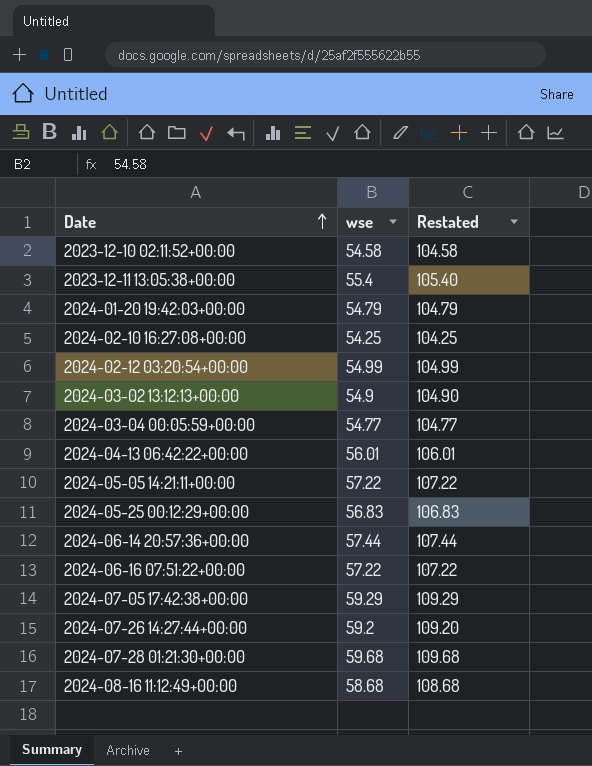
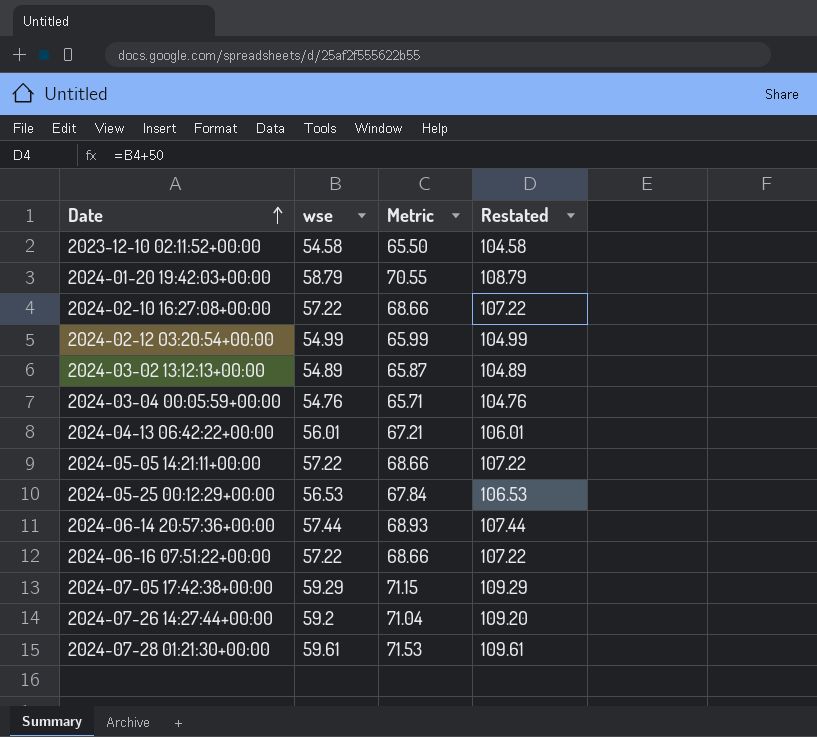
column Metric | formula: none -> [wse] * 1.2
row 2023-12-11 13:05:38+00:00: 55.4 | 105.40 -> none
row 2024-08-16 11:12:49+00:00: 58.68 | 108.68 -> none
2024-01-20 19:42:03+00:00 | wse: 54.79 -> 58.79
2024-01-20 19:42:03+00:00 | Restated: 104.79 -> 108.79
2024-02-10 16:27:08+00:00 | wse: 54.25 -> 57.22
2024-02-10 16:27:08+00:00 | Restated: 104.25 -> 107.22
2024-03-02 13:12:13+00:00 | wse: 54.9 -> 54.89
2024-03-02 13:12:13+00:00 | Restated: 104.90 -> 104.89
2024-03-04 00:05:59+00:00 | wse: 54.77 -> 54.76
2024-03-04 00:05:59+00:00 | Restated: 104.77 -> 104.76
2024-05-25 00:12:29+00:00 | wse: 56.83 -> 56.53
2024-05-25 00:12:29+00:00 | Restated: 106.83 -> 106.53
2024-07-28 01:21:30+00:00 | wse: 59.68 -> 59.61
2024-07-28 01:21:30+00:00 | Restated: 109.68 -> 109.61

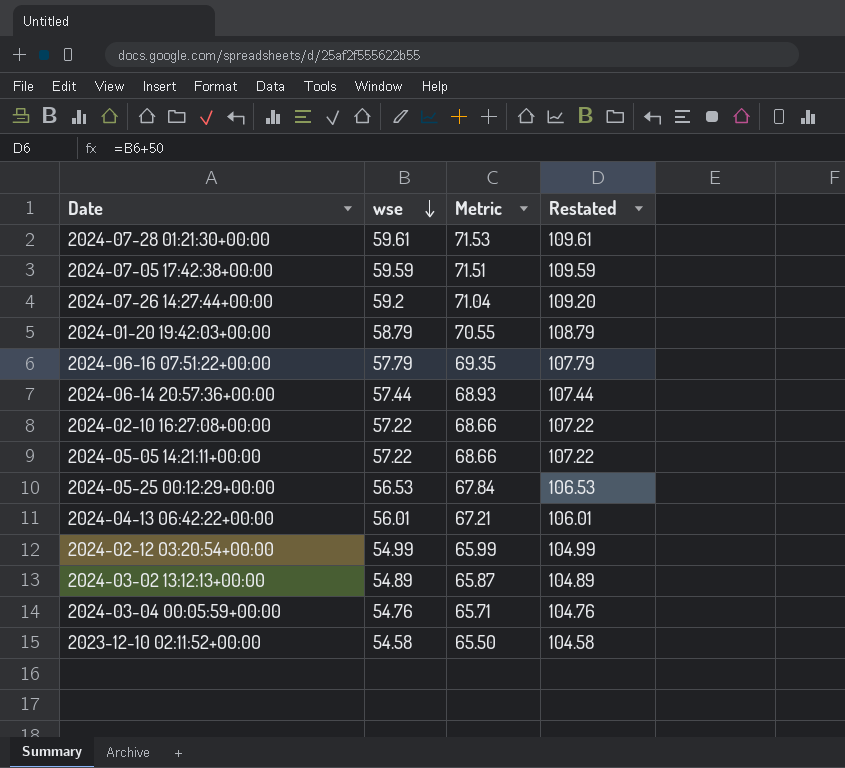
row order: Date ascending -> wse descending
2024-07-05 17:42:38+00:00 | wse: 59.29 -> 59.59
2024-07-05 17:42:38+00:00 | Metric: 71.15 -> 71.51
2024-07-05 17:42:38+00:00 | Restated: 109.29 -> 109.59
2024-06-16 07:51:22+00:00 | wse: 57.22 -> 57.79
2024-06-16 07:51:22+00:00 | Metric: 68.66 -> 69.35
2024-06-16 07:51:22+00:00 | Restated: 107.22 -> 107.79

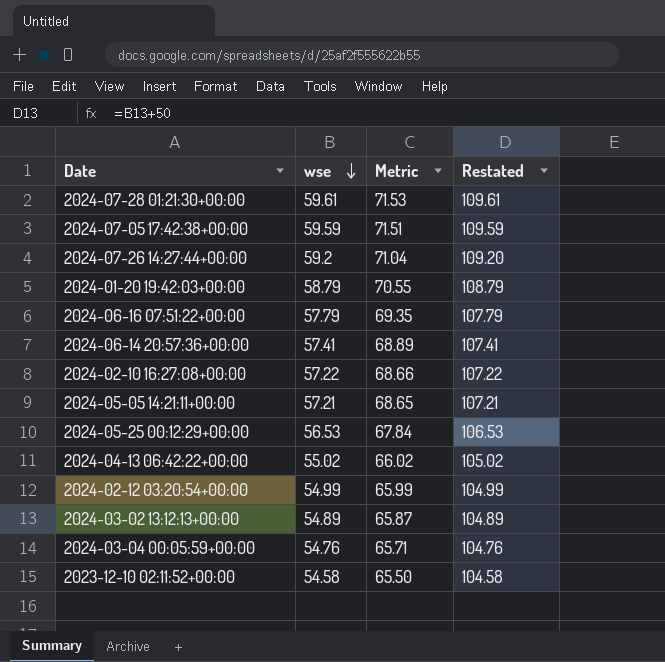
2024-06-14 20:57:36+00:00 | wse: 57.44 -> 57.41
2024-06-14 20:57:36+00:00 | Metric: 68.93 -> 68.89
2024-06-14 20:57:36+00:00 | Restated: 107.44 -> 107.41
2024-05-05 14:21:11+00:00 | wse: 57.22 -> 57.21
2024-05-05 14:21:11+00:00 | Metric: 68.66 -> 68.65
2024-05-05 14:21:11+00:00 | Restated: 107.22 -> 107.21
2024-04-13 06:42:22+00:00 | wse: 56.01 -> 55.02
2024-04-13 06:42:22+00:00 | Metric: 67.21 -> 66.02
2024-04-13 06:42:22+00:00 | Restated: 106.01 -> 105.02

